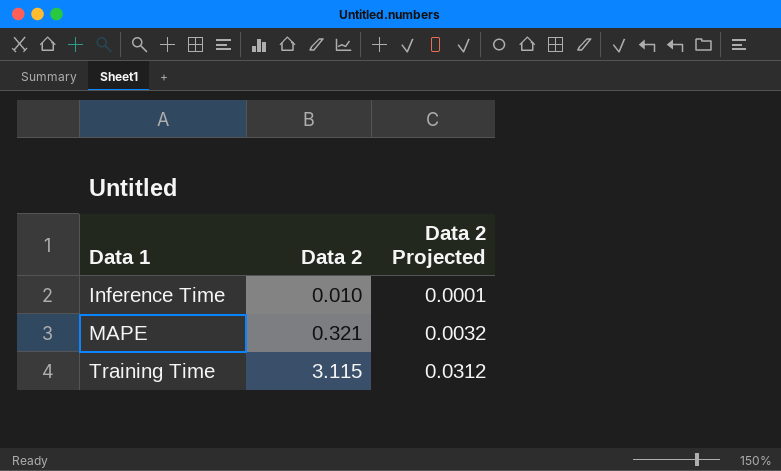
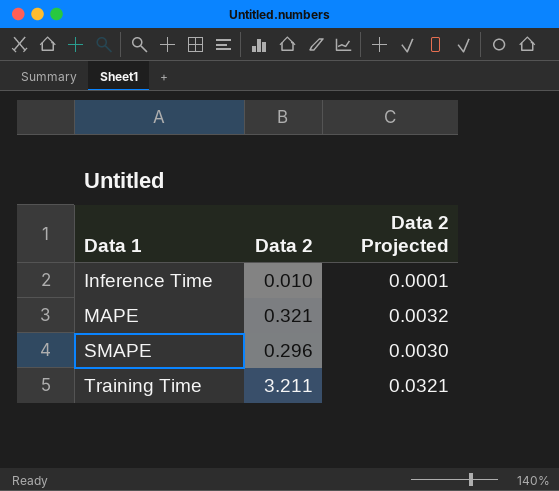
row SMAPE: none -> 0.296 | 0.0030
Training Time | Data 2: 3.115 -> 3.211
Training Time | Data 2 Projected: 0.0312 -> 0.0321

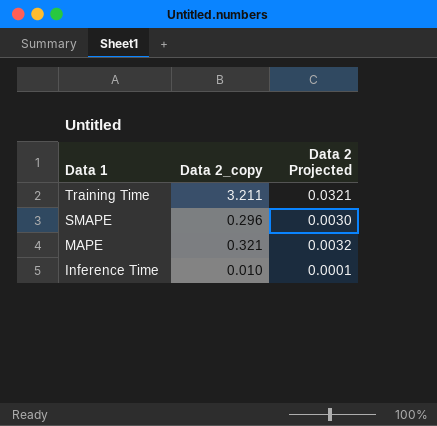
row order: Data 1 ascending -> Data 1 descending
column name: Data 2 -> Data 2_copy

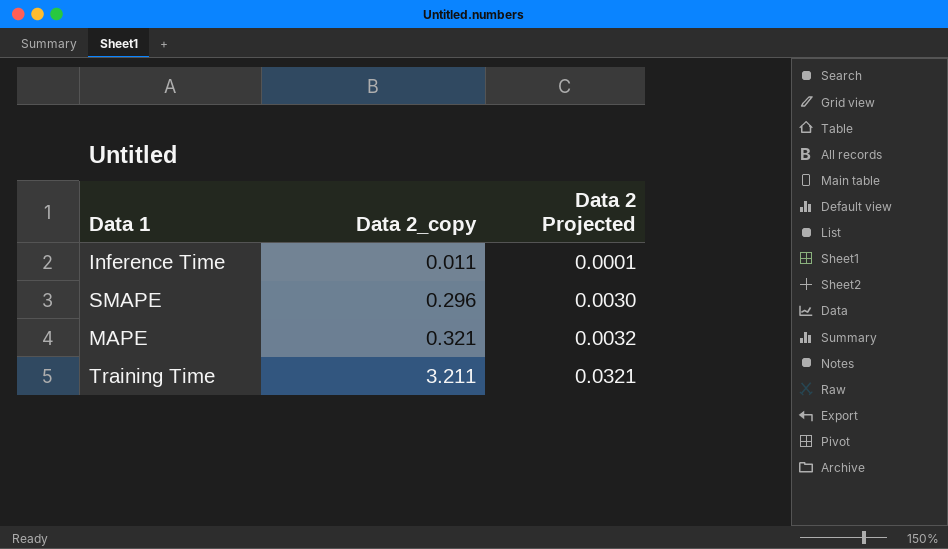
row order: Data 1 descending -> Data 2_copy ascending
Inference Time | Data 2_copy: 0.010 -> 0.011

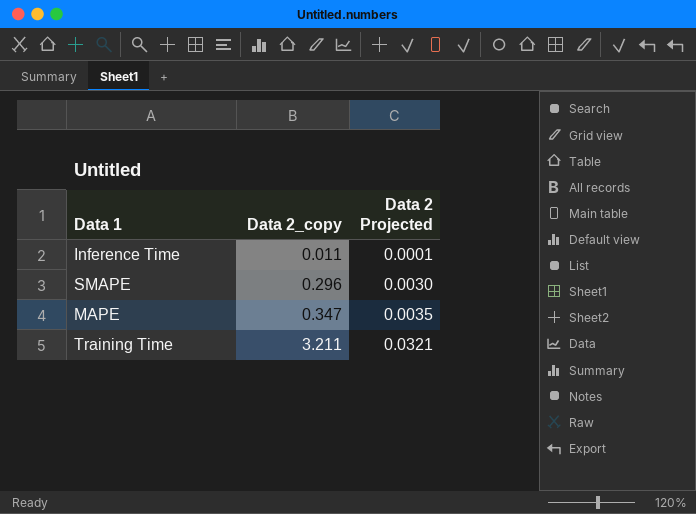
MAPE | Data 2_copy: 0.321 -> 0.347
MAPE | Data 2 Projected: 0.0032 -> 0.0035

